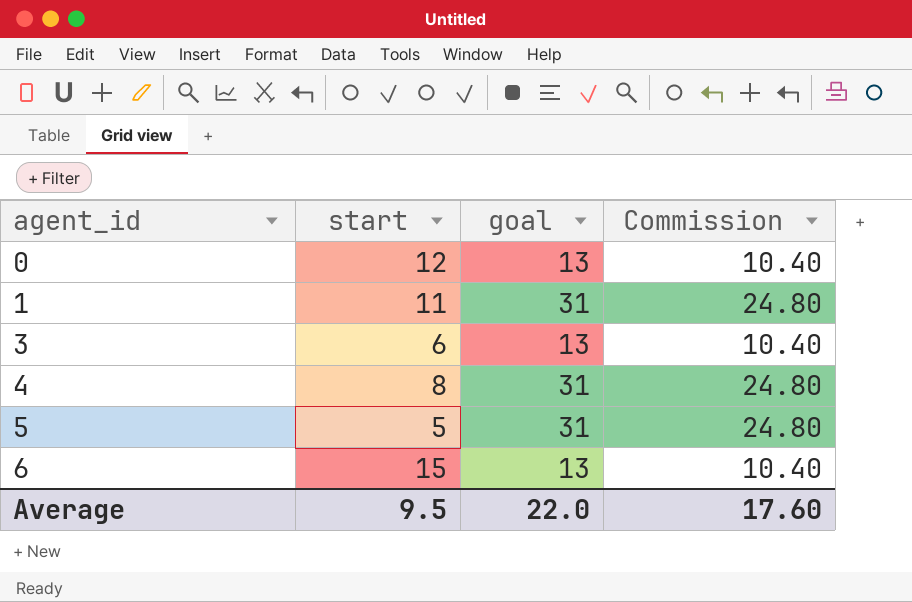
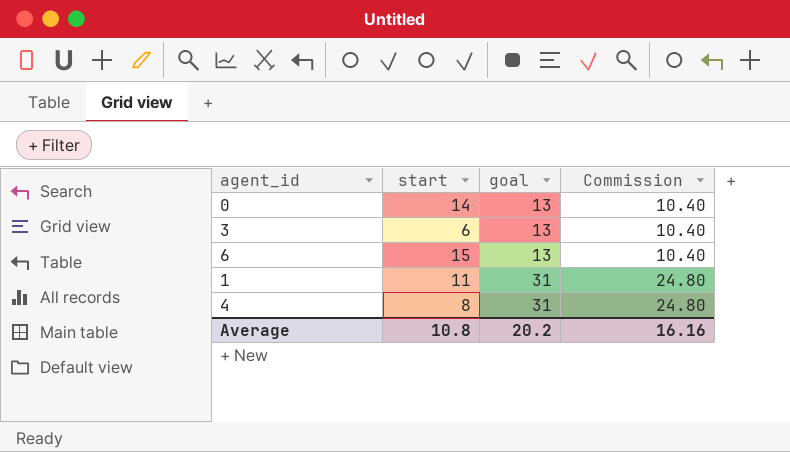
row order: agent_id ascending -> goal ascending
row 5: 5 | 31 | 24.80 -> none
0 | start: 12 -> 14
Average | start: 9.5 -> 10.8
Average | goal: 22.0 -> 20.2
Average | Commission: 17.60 -> 16.16

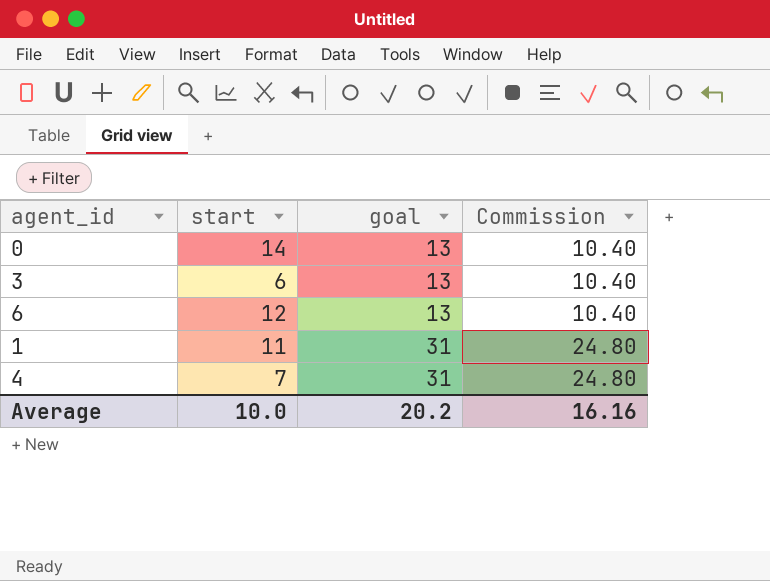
6 | start: 15 -> 12
4 | start: 8 -> 7
Average | start: 10.8 -> 10.0

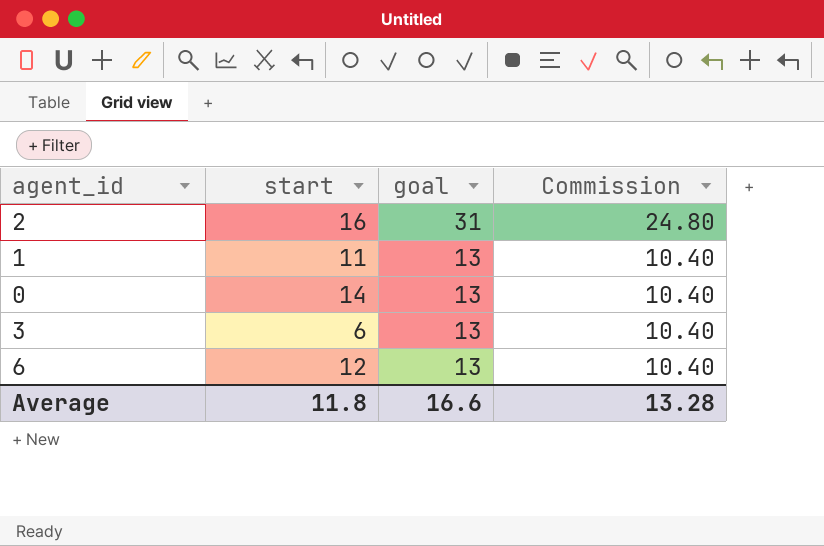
row order: goal ascending -> goal descending
row 4: 7 | 31 | 24.80 -> none
row 2: none -> 16 | 31 | 24.80
1 | goal: 31 -> 13
1 | Commission: 24.80 -> 10.40
Average | start: 10.0 -> 11.8
Average | goal: 20.2 -> 16.6
Average | Commission: 16.16 -> 13.28

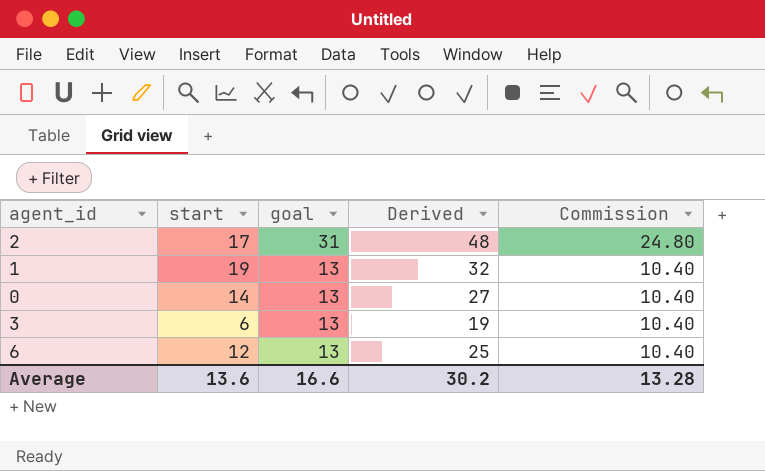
column Derived | formula: none -> [start] + [goal]
2 | start: 16 -> 17
1 | start: 11 -> 19
Average | start: 11.8 -> 13.6

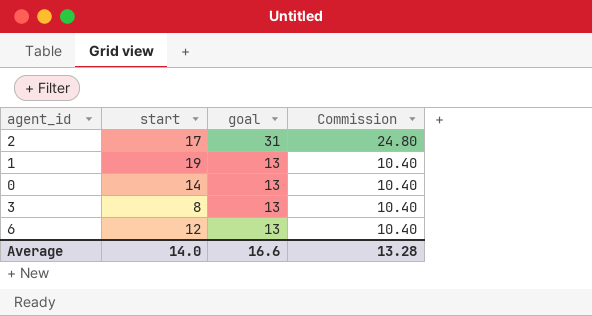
column Derived | formula: [start] + [goal] -> none
3 | start: 6 -> 8
Average | start: 13.6 -> 14.0

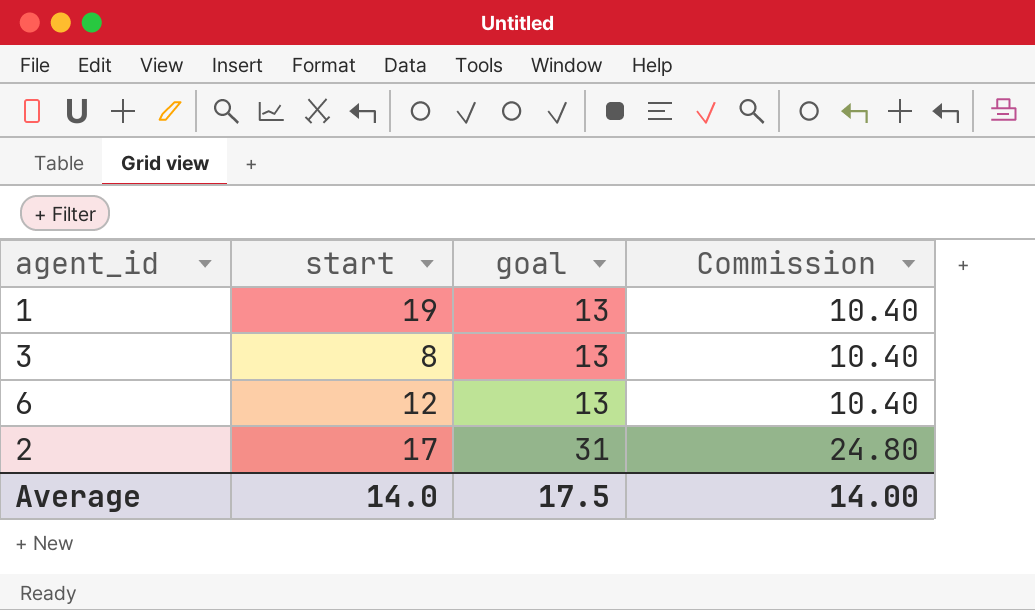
row order: goal descending -> goal ascending
row 0: 14 | 13 | 10.40 -> none
Average | goal: 16.6 -> 17.5
Average | Commission: 13.28 -> 14.00

